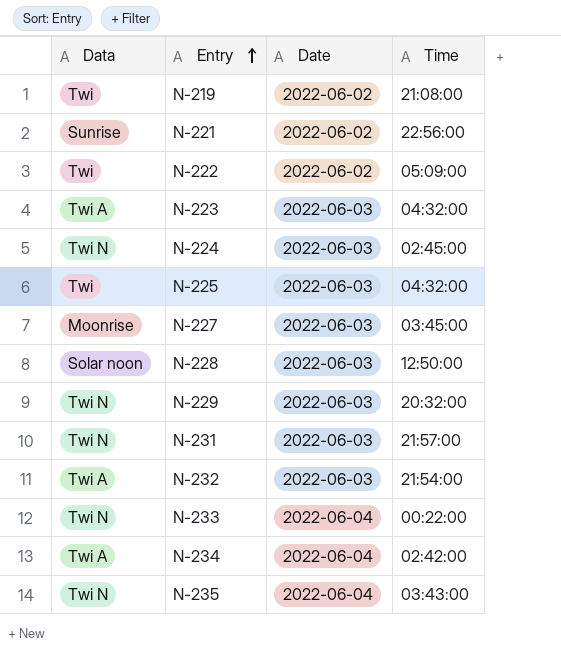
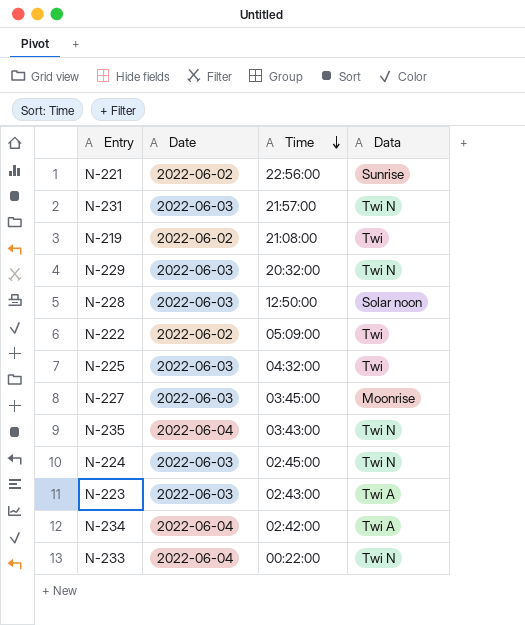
row order: Entry ascending -> Time descending
column Data | position: 1 -> 4
row N-232: Twi A | 2022-06-03 | 21:54:00 -> none
N-223 | Time: 04:32:00 -> 02:43:00

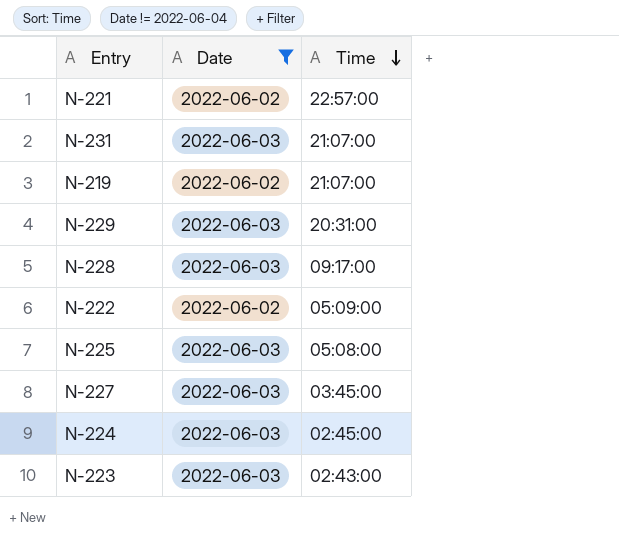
filter: none -> Date != 2022-06-04
column Data | position: 4 -> none
N-221 | Time: 22:56:00 -> 22:57:00
N-231 | Time: 21:57:00 -> 21:07:00
N-219 | Time: 21:08:00 -> 21:07:00
N-229 | Time: 20:32:00 -> 20:31:00
N-228 | Time: 12:50:00 -> 09:17:00
N-225 | Time: 04:32:00 -> 05:08:00

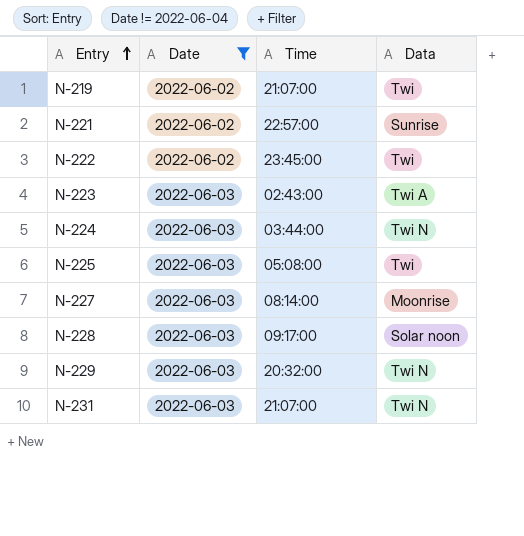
row order: Time descending -> Entry ascending
column Data | position: none -> 4
N-222 | Time: 05:09:00 -> 23:45:00
N-224 | Time: 02:45:00 -> 03:44:00
N-227 | Time: 03:45:00 -> 08:14:00
N-229 | Time: 20:31:00 -> 20:32:00

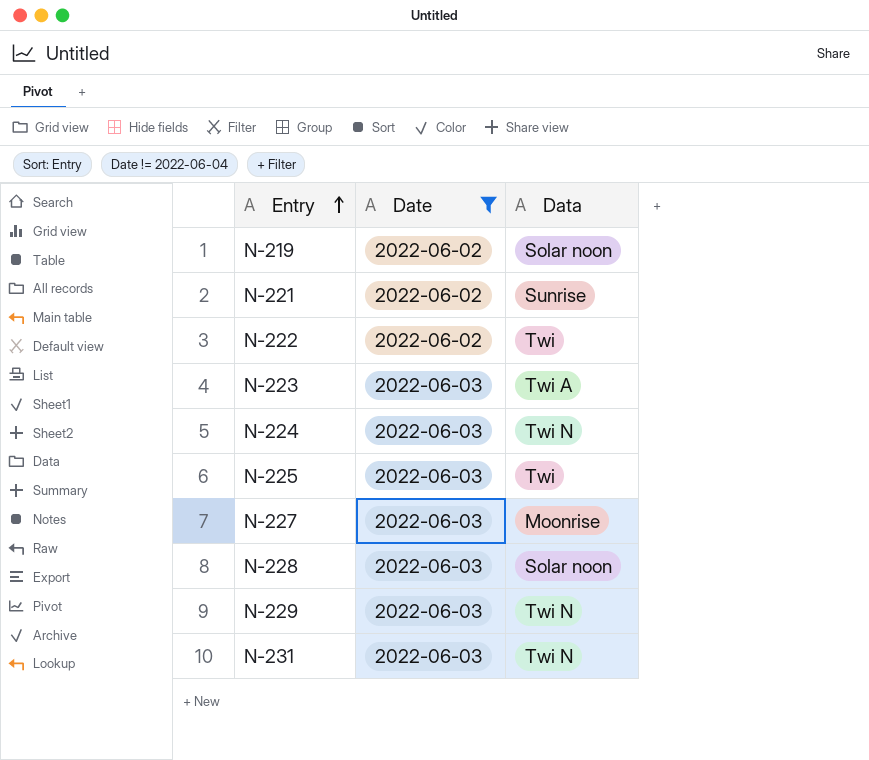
column Time | position: 3 -> none
N-219 | Data: Twi -> Solar noon

